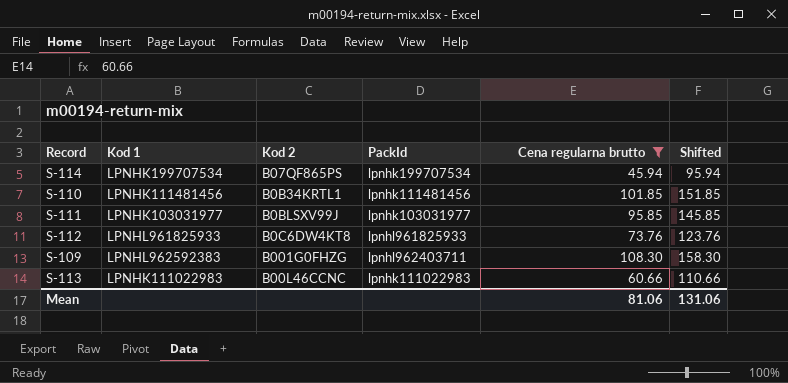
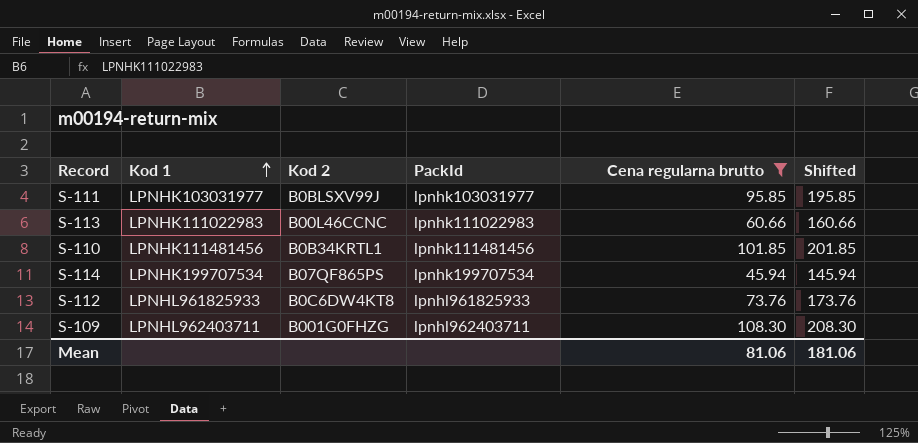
row order: none -> Kod 1 ascending
column Shifted | formula: [Cena regularna brutto] + 50 -> [Cena regularna brutto] + 100
S-109 | Kod 1: LPNHL962592383 -> LPNHL962403711
Mean | Shifted: 131.06 -> 181.06

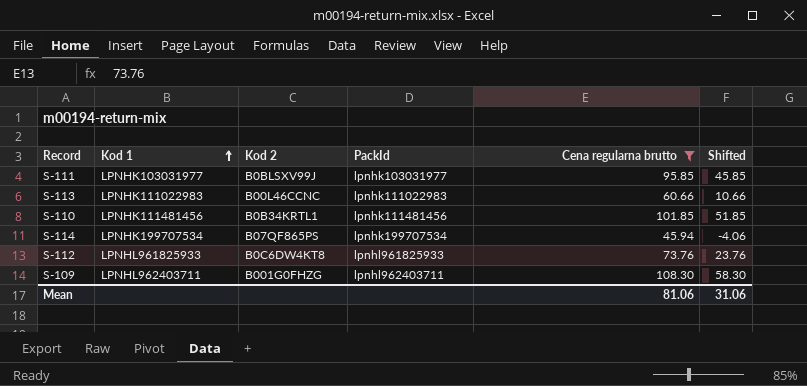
column Shifted | formula: [Cena regularna brutto] + 100 -> [Cena regularna brutto] - 50
Mean | Shifted: 181.06 -> 31.06

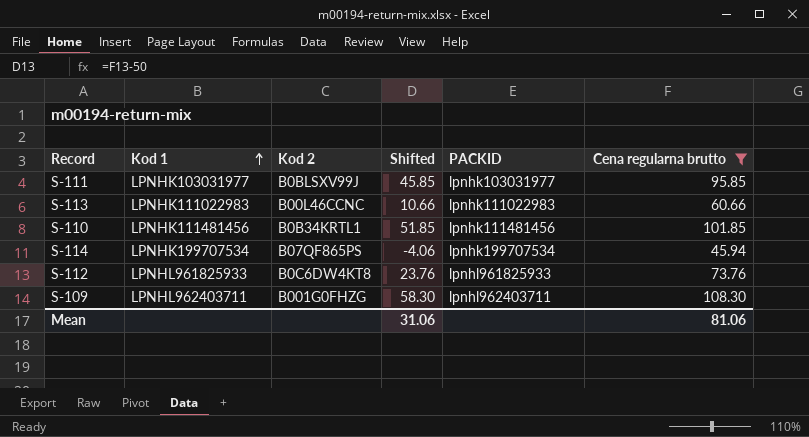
column Shifted | position: 6 -> 4
column name: PackId -> PACKID

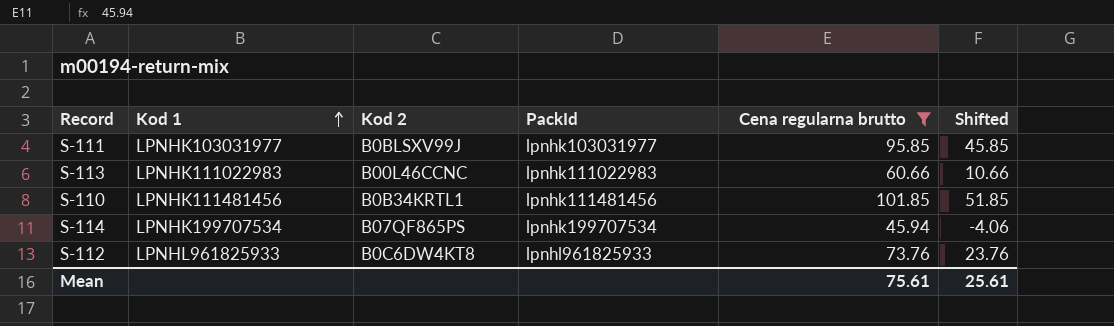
column name: PACKID -> PackId
column Shifted | position: 4 -> 6
row S-109: LPNHL962403711 | B001G0FHZG | 58.30 | lpnhl962403711 | 108.30 -> none
Mean | Cena regularna brutto: 81.06 -> 75.61
Mean | Shifted: 31.06 -> 25.61

